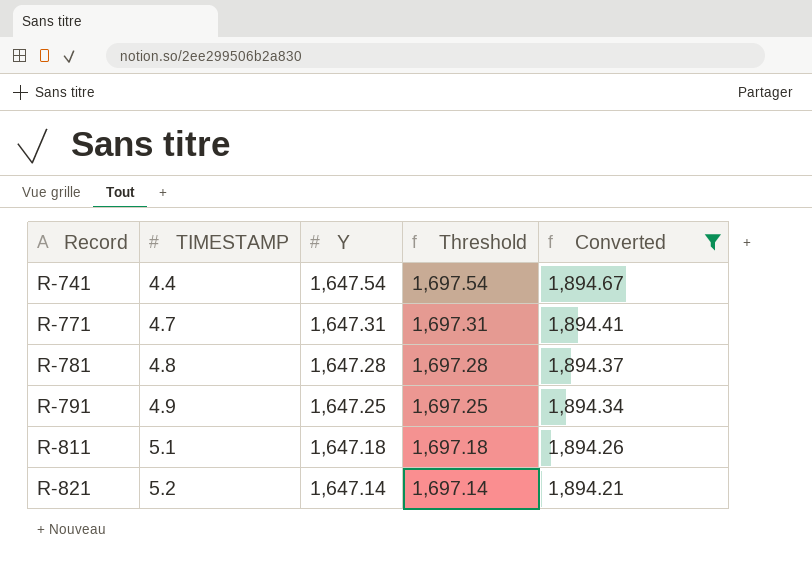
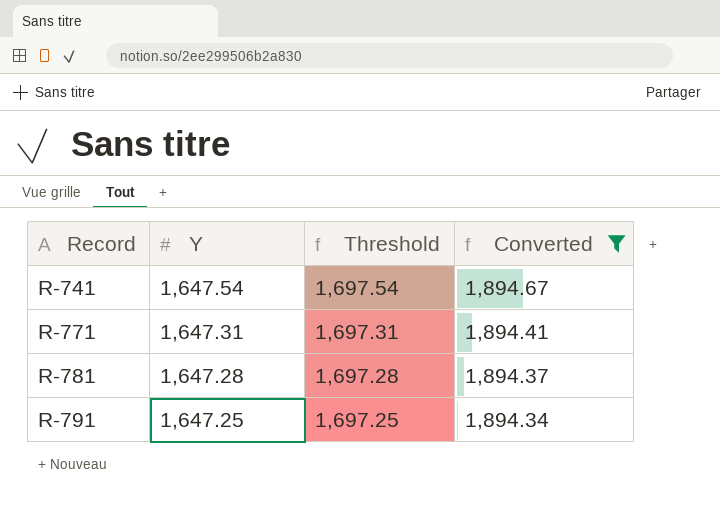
column TIMESTAMP | position: 2 -> none
row R-811: 5.1 | 1,647.18 | 1,697.18 | 1,894.26 -> none
row R-821: 5.2 | 1,647.14 | 1,697.14 | 1,894.21 -> none

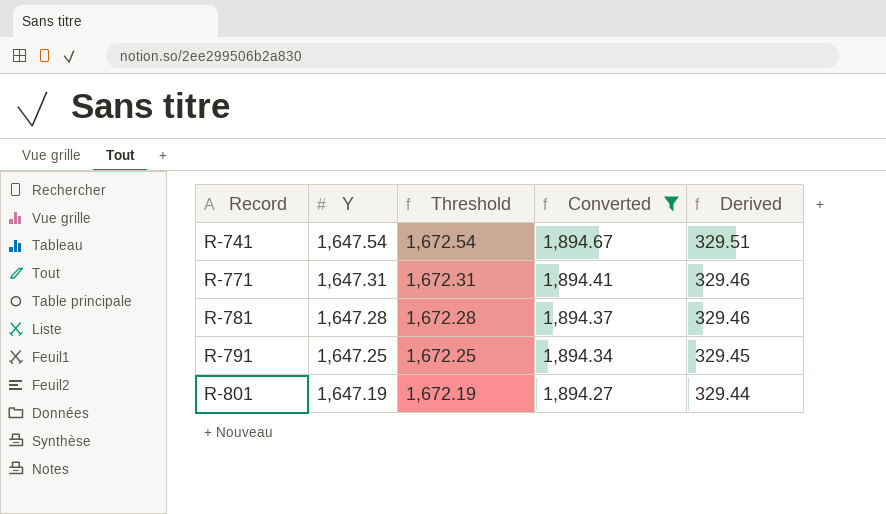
column Threshold | formula: [Y] + 50 -> [Y] + 25
column Derived | formula: none -> [Y] * 0.2
row R-801: none -> 1,647.19 | 1,672.19 | 1,894.27 | 329.44

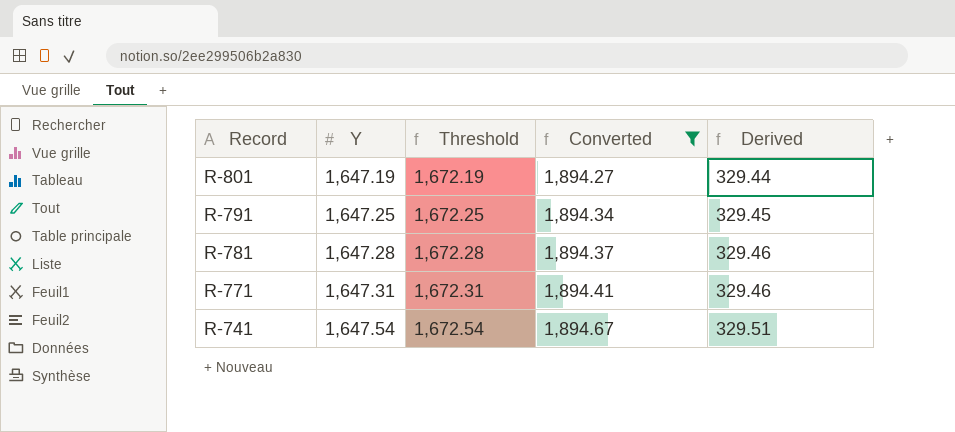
row order: Record ascending -> Record descending

